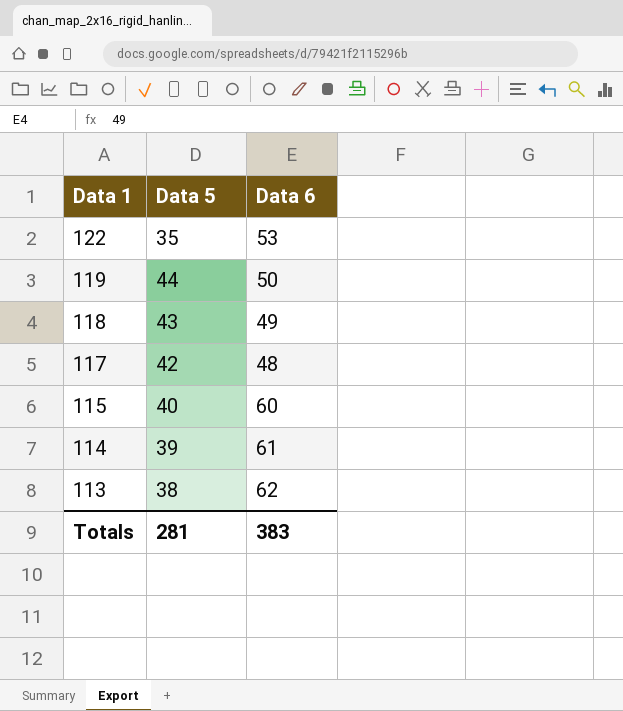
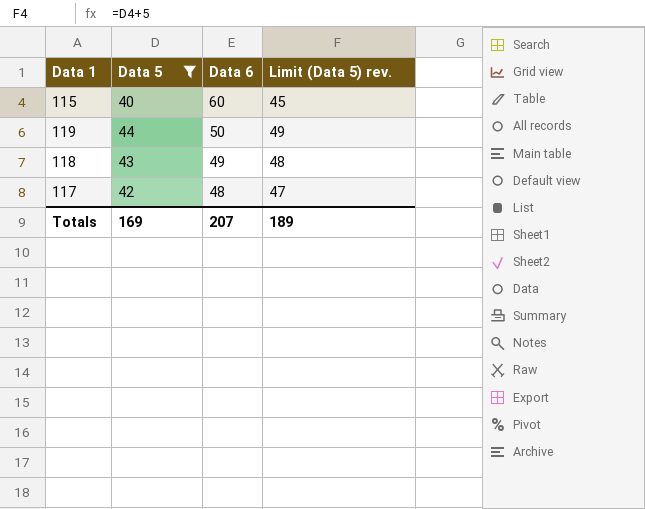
filter: none -> Data 5 >= 40
row order: Data 1 descending -> Data 6 descending
column Limit (Data 5) rev. | formula: none -> [Data 5] + 5
Totals | Data 5: 281 -> 169
Totals | Data 6: 383 -> 207

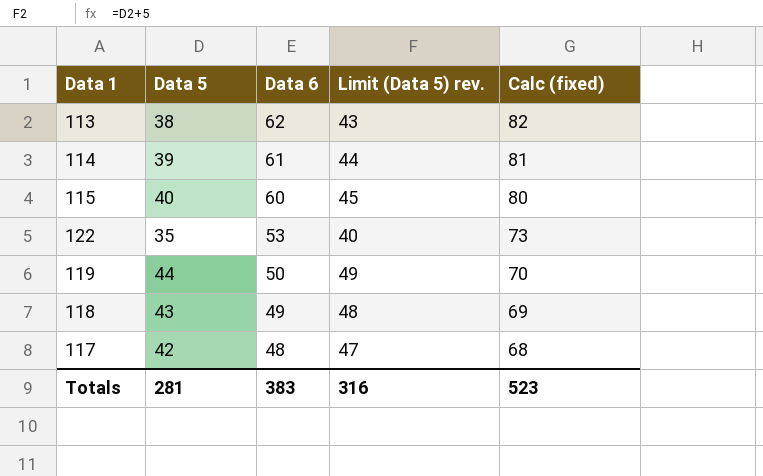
filter: Data 5 >= 40 -> none
column Calc (fixed) | formula: none -> [Data 6] + 20
Totals | Data 5: 169 -> 281
Totals | Data 6: 207 -> 383
Totals | Limit (Data 5) rev.: 189 -> 316

